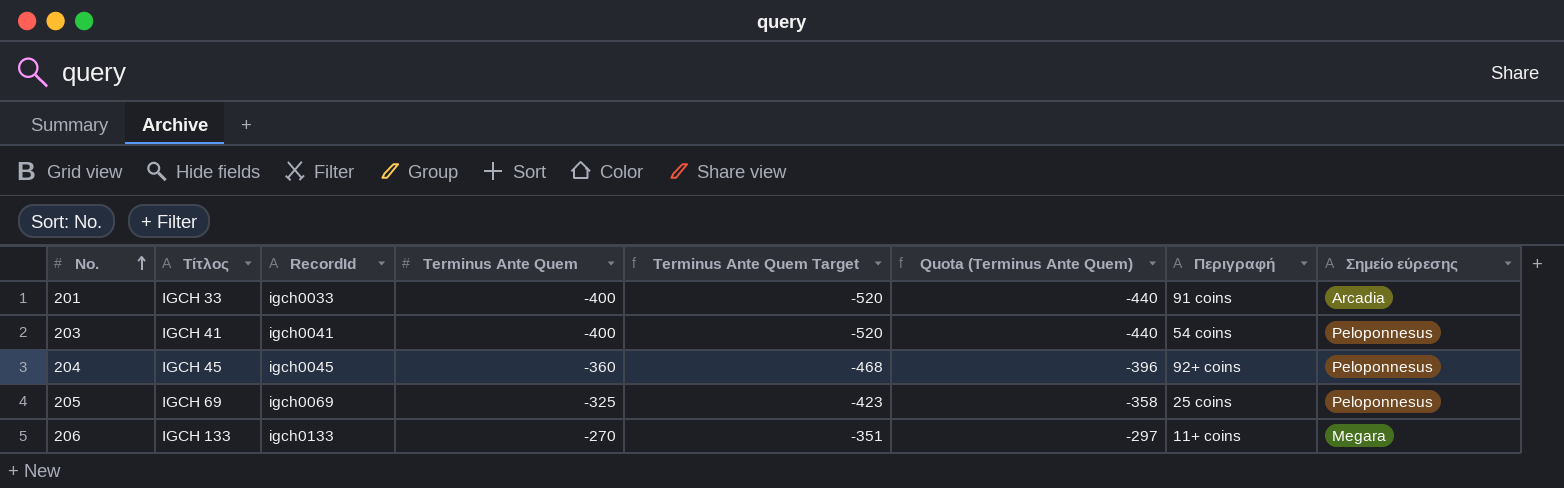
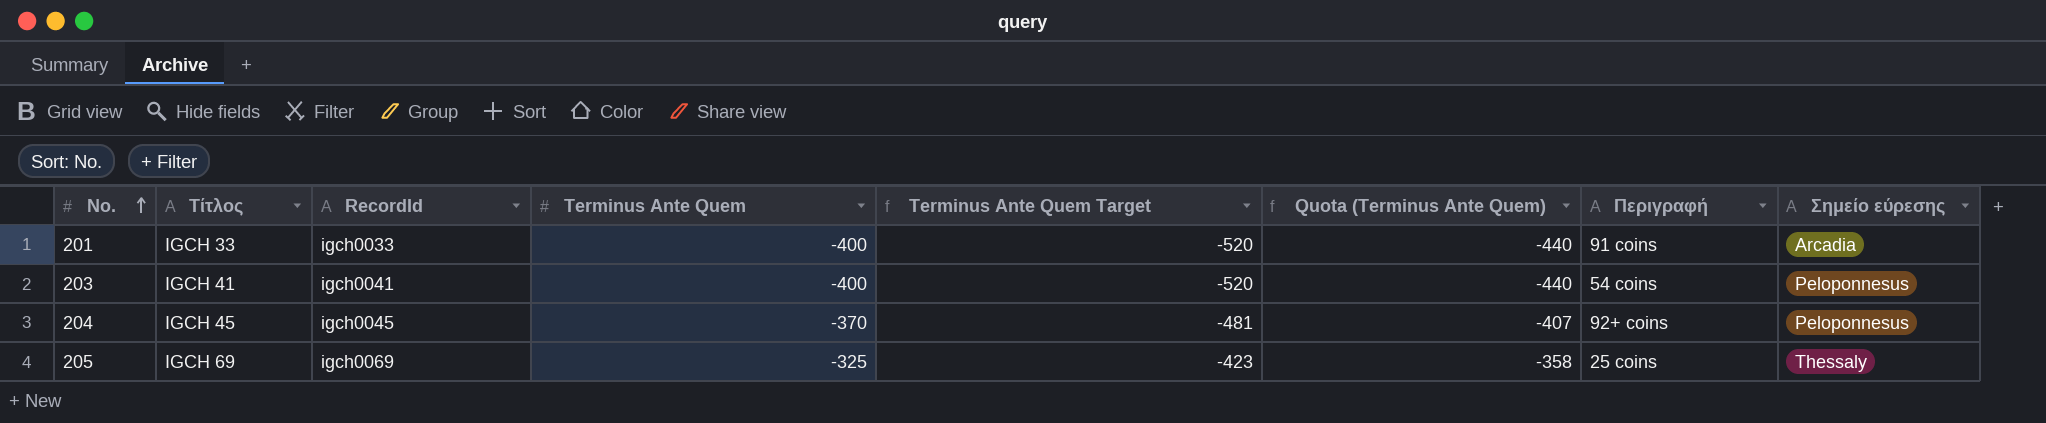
row 206: IGCH 133 | igch0133 | -270 | -351 | -297 | 11+ coins | Megara -> none
204 | Terminus Ante Quem: -360 -> -370
204 | Terminus Ante Quem Target: -468 -> -481
204 | Quota (Terminus Ante Quem): -396 -> -407
205 | Σημείο εύρεσης: Peloponnesus -> Thessaly

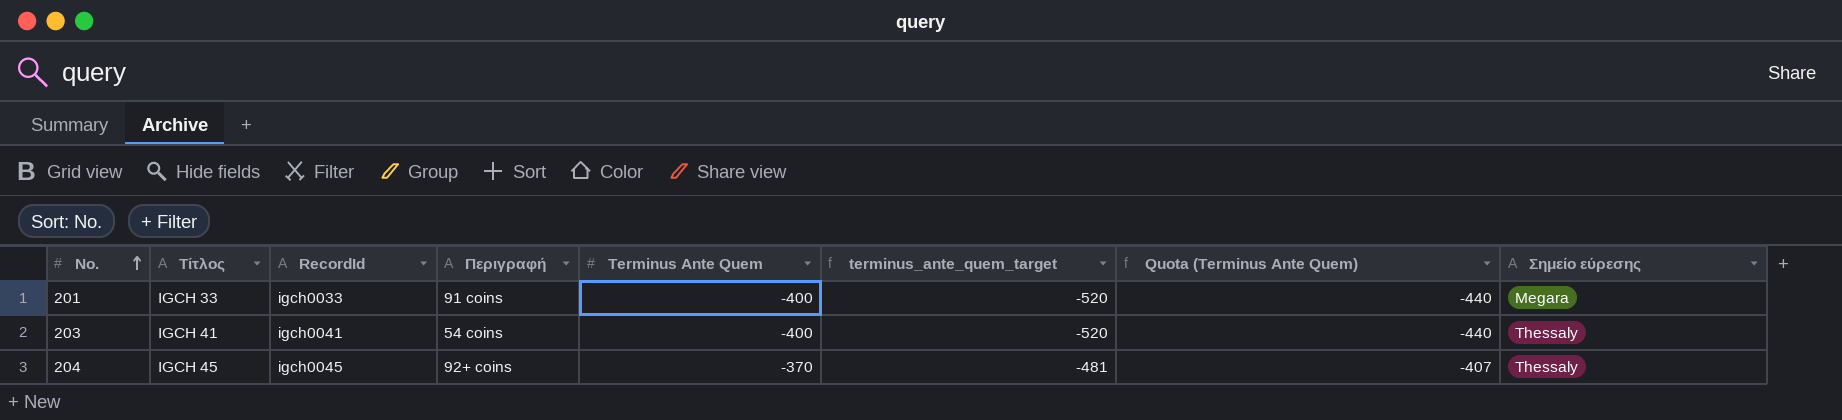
column Περιγραφή | position: 7 -> 4
column name: Terminus Ante Quem Target -> terminus_ante_quem_target
row 205: IGCH 69 | igch0069 | -325 | -423 | -358 | 25 coins | Thessaly -> none
201 | Σημείο εύρεσης: Arcadia -> Megara
203 | Σημείο εύρεσης: Peloponnesus -> Thessaly
204 | Σημείο εύρεσης: Peloponnesus -> Thessaly

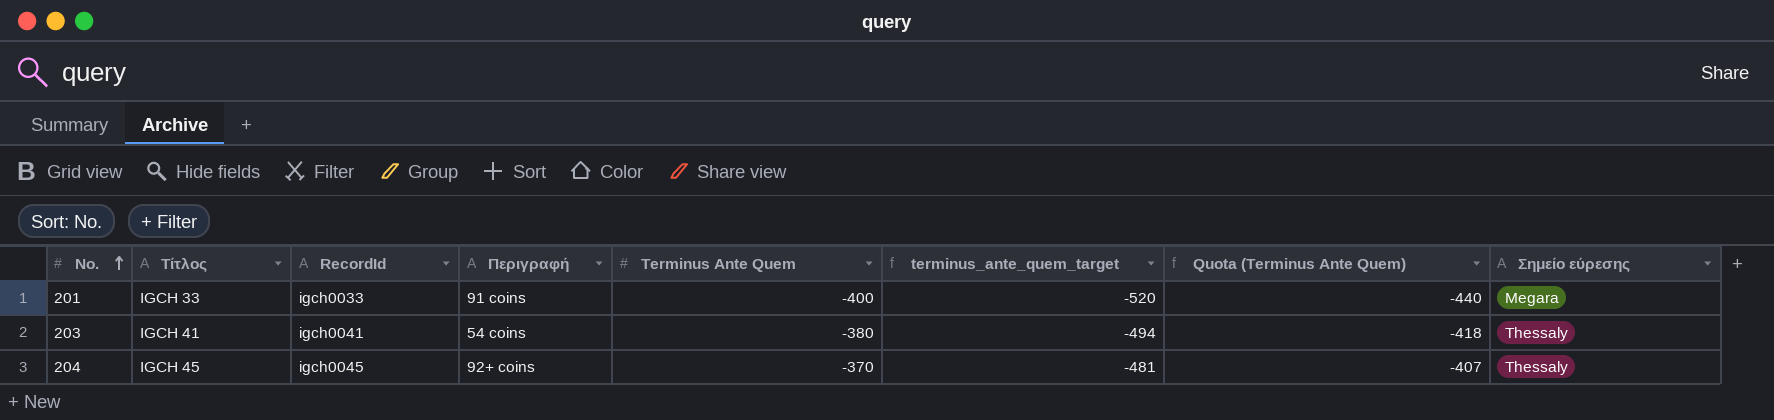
203 | Terminus Ante Quem: -400 -> -380
203 | terminus_ante_quem_target: -520 -> -494
203 | Quota (Terminus Ante Quem): -440 -> -418

